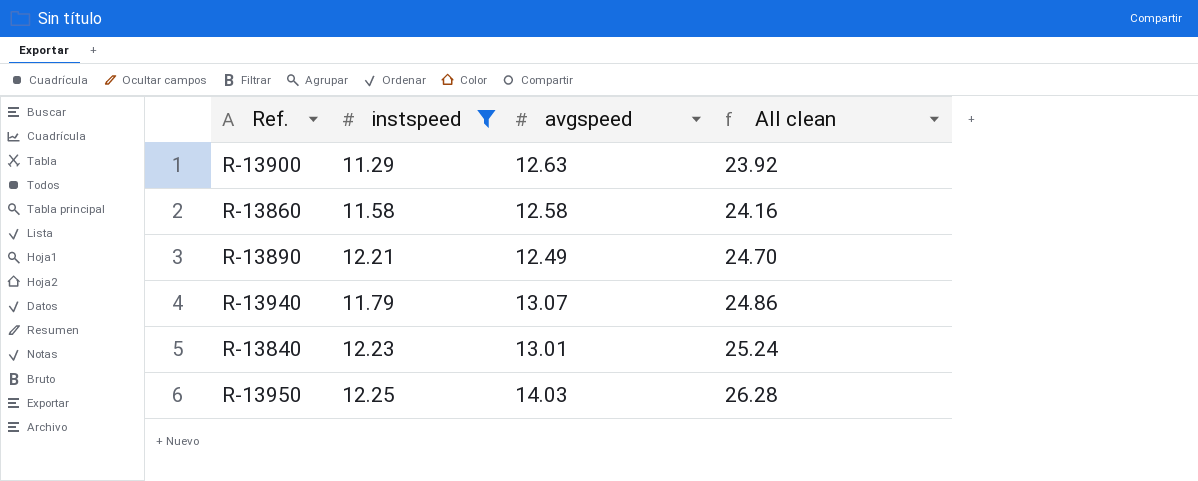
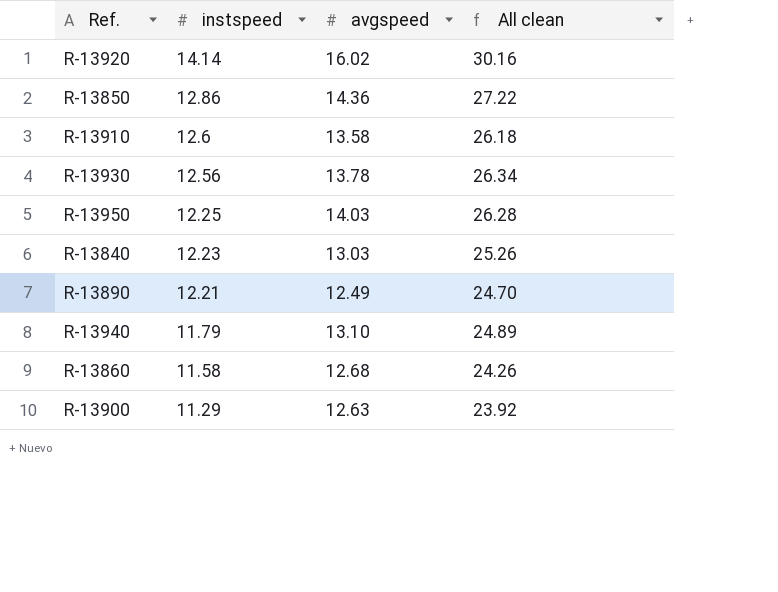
filter: instspeed <= 12.25 -> none
row order: All clean ascending -> instspeed descending
R-13840 | avgspeed: 13.01 -> 13.03
R-13840 | All clean: 25.24 -> 25.26
R-13940 | avgspeed: 13.07 -> 13.10
R-13940 | All clean: 24.86 -> 24.89
R-13860 | avgspeed: 12.58 -> 12.68
R-13860 | All clean: 24.16 -> 24.26

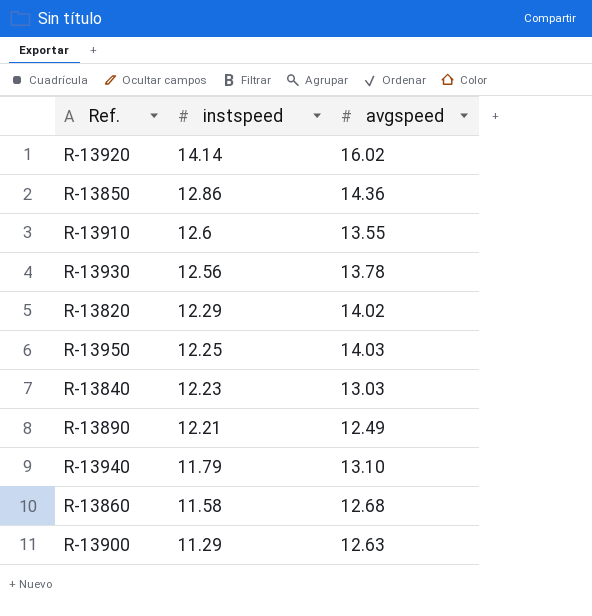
column All clean | formula: [instspeed] + [avgspeed] -> none
R-13910 | avgspeed: 13.58 -> 13.55
row R-13820: none -> 12.29 | 14.02

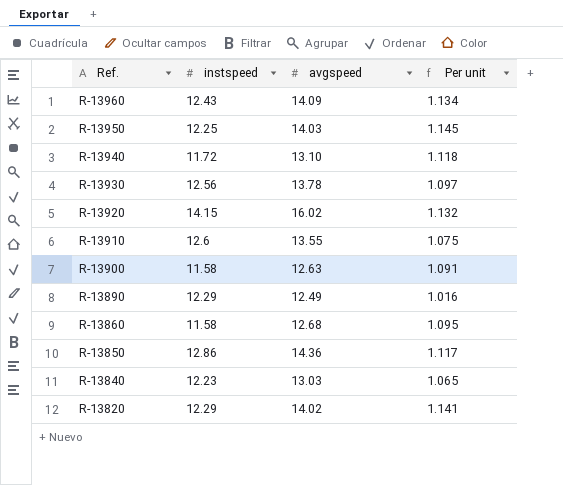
row order: instspeed descending -> Ref. descending
column Per unit | formula: none -> [avgspeed] / [instspeed]
row R-13960: none -> 12.43 | 14.09 | 1.134
R-13940 | instspeed: 11.79 -> 11.72
R-13920 | instspeed: 14.14 -> 14.15
R-13900 | instspeed: 11.29 -> 11.58
R-13890 | instspeed: 12.21 -> 12.29

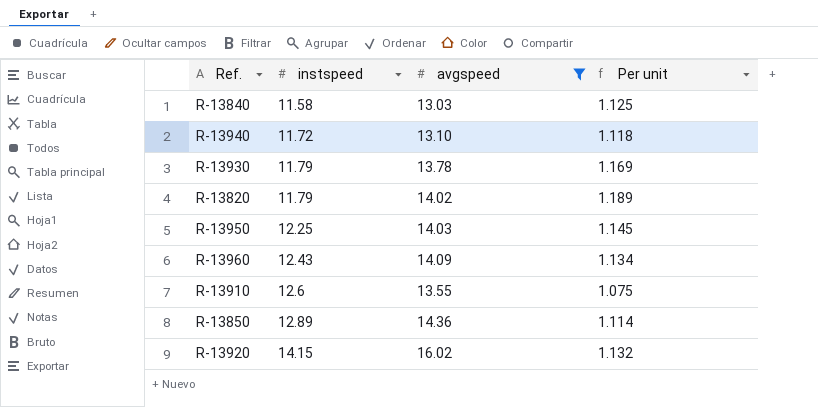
filter: none -> avgspeed >= 13.03
row order: Ref. descending -> instspeed ascending
R-13840 | instspeed: 12.23 -> 11.58
R-13840 | Per unit: 1.065 -> 1.125
R-13930 | instspeed: 12.56 -> 11.79
R-13930 | Per unit: 1.097 -> 1.169
R-13820 | instspeed: 12.29 -> 11.79
R-13820 | Per unit: 1.141 -> 1.189
R-13850 | instspeed: 12.86 -> 12.89
R-13850 | Per unit: 1.117 -> 1.114

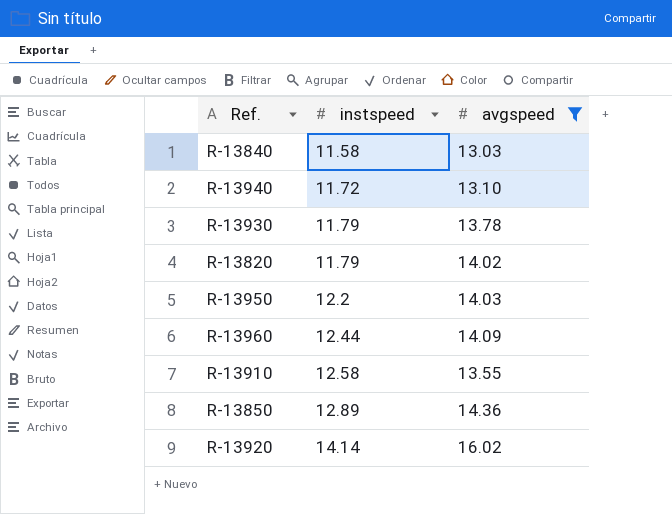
column Per unit | formula: [avgspeed] / [instspeed] -> none
R-13950 | instspeed: 12.25 -> 12.2
R-13960 | instspeed: 12.43 -> 12.44
R-13910 | instspeed: 12.6 -> 12.58
R-13920 | instspeed: 14.15 -> 14.14

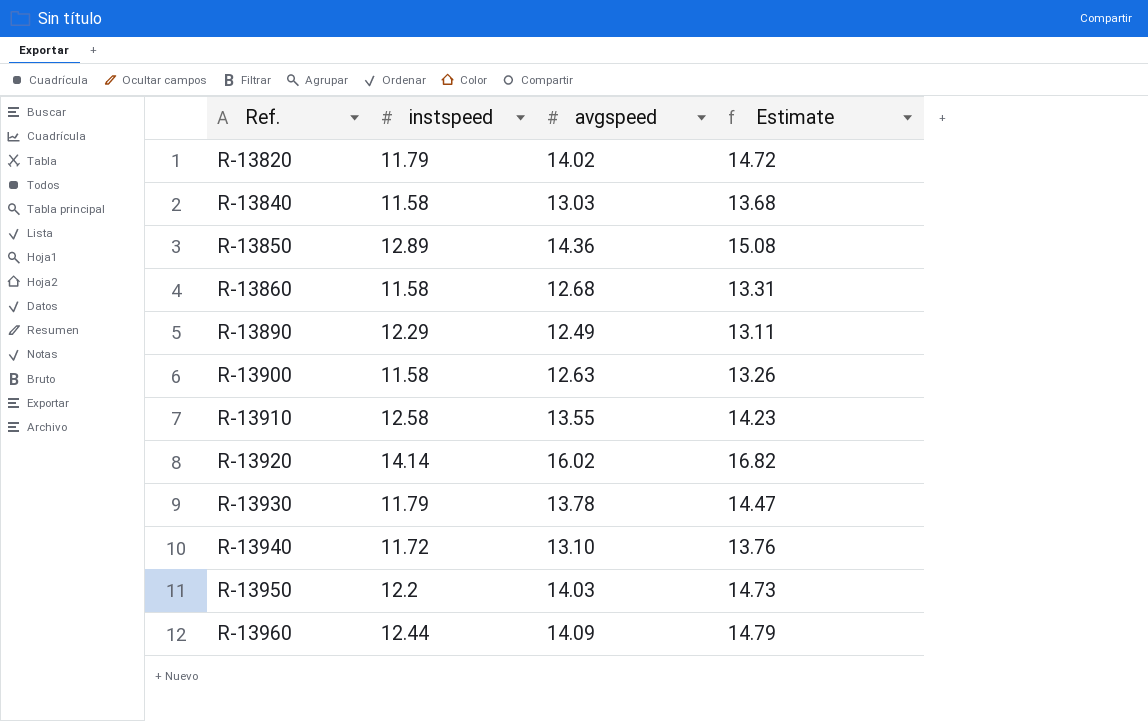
filter: avgspeed >= 13.03 -> none
row order: instspeed ascending -> Ref. ascending
column Estimate | formula: none -> [avgspeed] * 1.05

